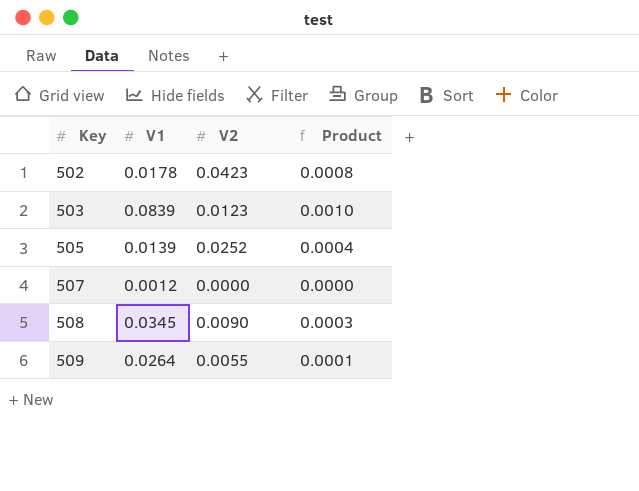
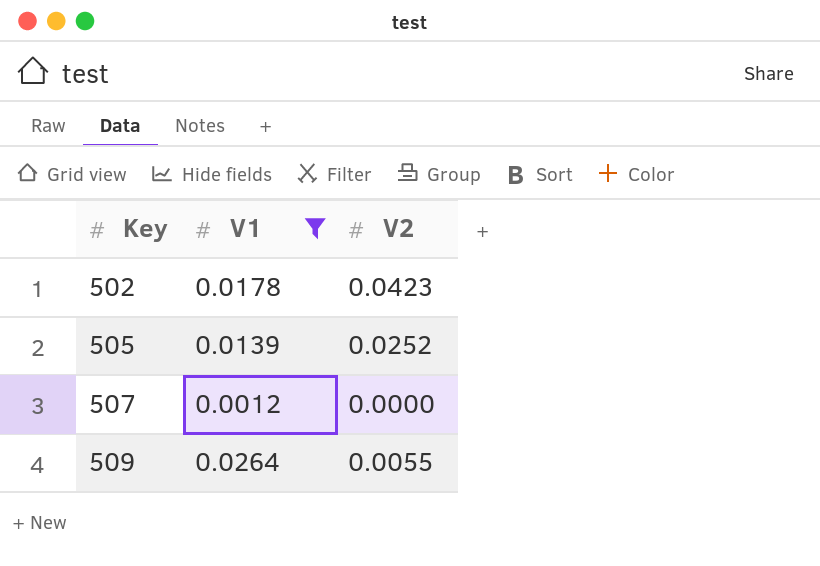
filter: none -> V1 <= 0.0264
column Product | formula: [V1] * [V2] -> none

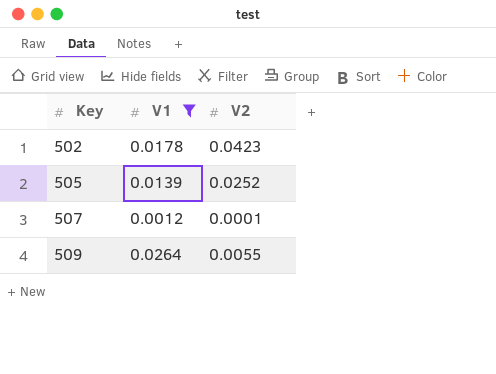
507 | V2: 0.0000 -> 0.0001

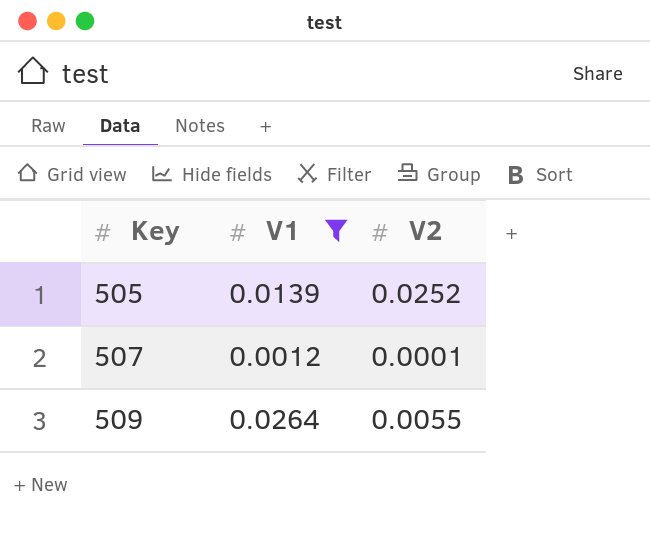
row 502: 0.0178 | 0.0423 -> none

